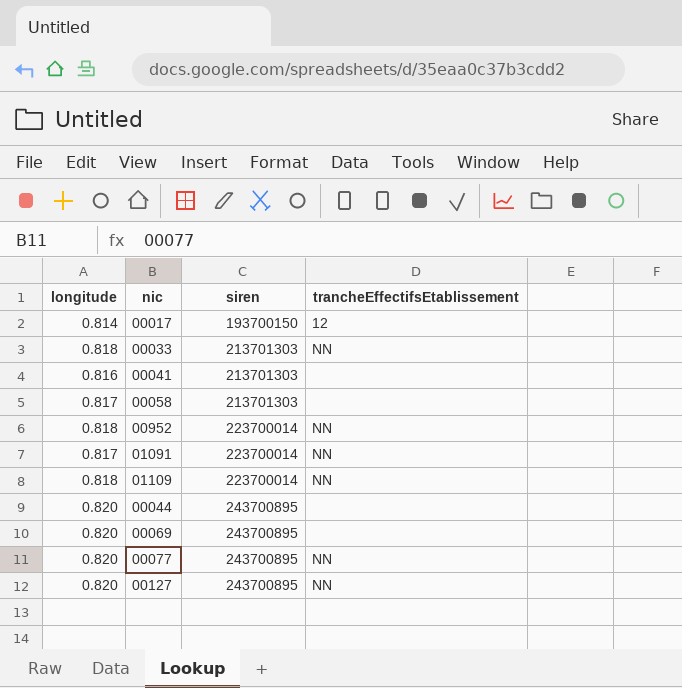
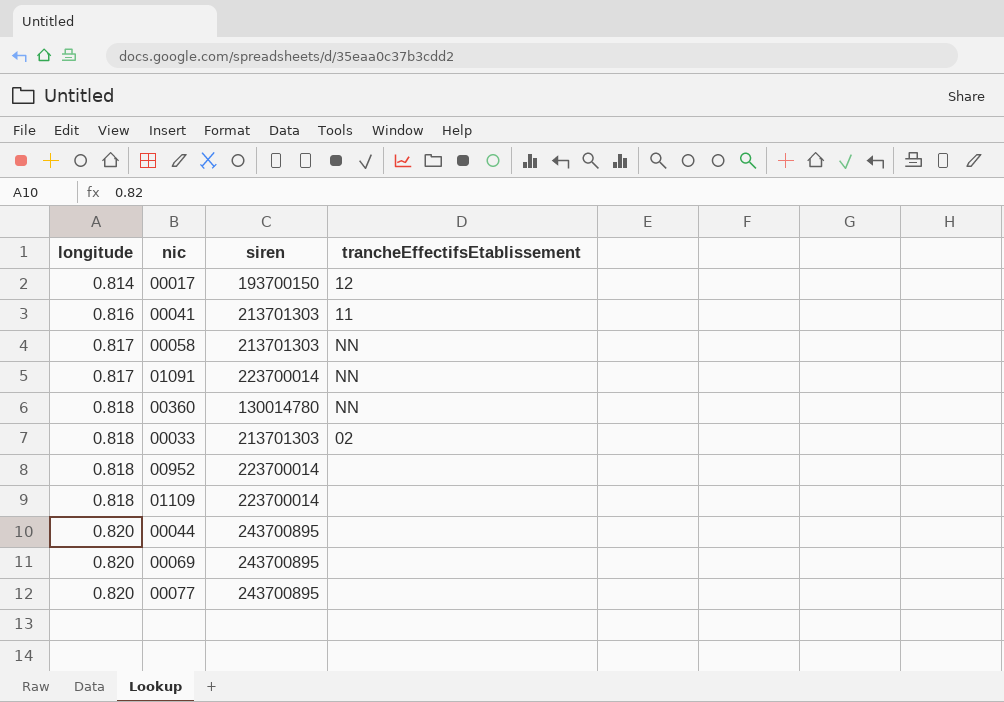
row order: siren ascending -> longitude ascending
row 00127: 0.820 | 243700895 | NN -> none
00041 | trancheEffectifsEtablissement: none -> 11
00058 | trancheEffectifsEtablissement: none -> NN
row 00360: none -> 0.818 | 130014780 | NN
00033 | trancheEffectifsEtablissement: NN -> 02
00952 | trancheEffectifsEtablissement: NN -> none
01109 | trancheEffectifsEtablissement: NN -> none
00077 | trancheEffectifsEtablissement: NN -> none

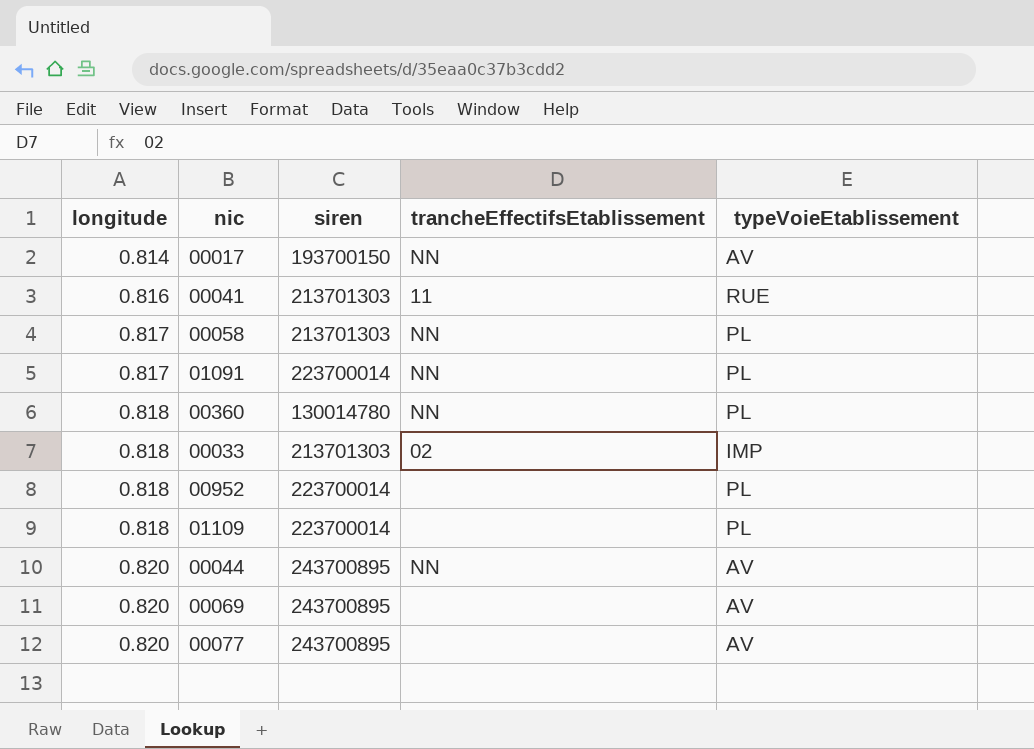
column typeVoieEtablissement | position: none -> 5
00017 | trancheEffectifsEtablissement: 12 -> NN
00044 | trancheEffectifsEtablissement: none -> NN

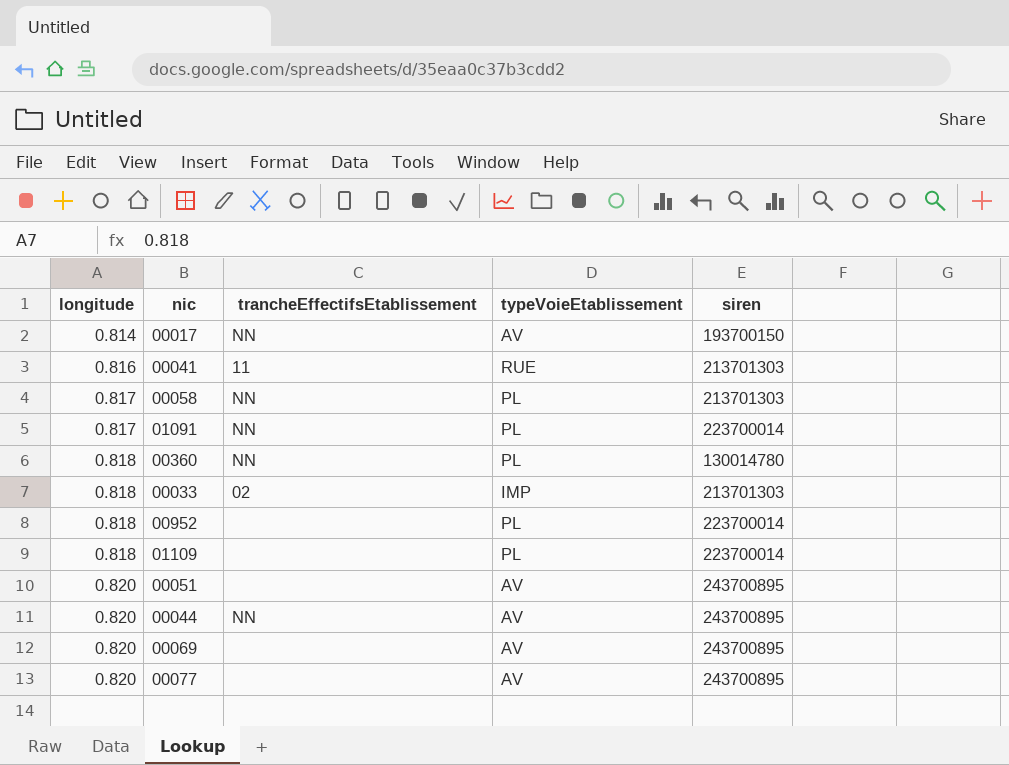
column siren | position: 3 -> 5
row 00051: none -> 0.820 | none | AV | 243700895

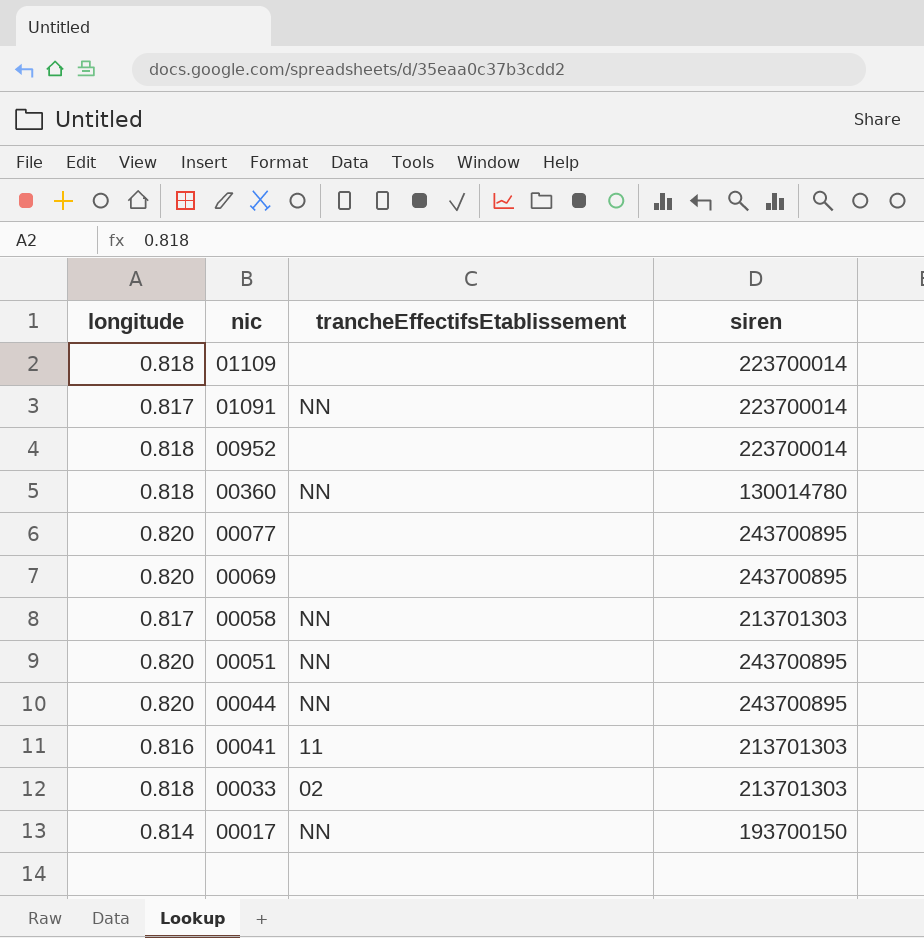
row order: longitude ascending -> nic descending
column typeVoieEtablissement | position: 4 -> none
00051 | trancheEffectifsEtablissement: none -> NN

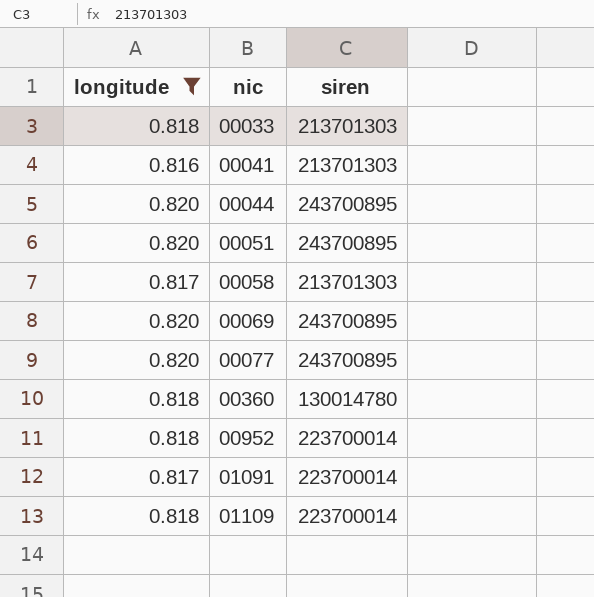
filter: none -> longitude != 0.814
row order: nic descending -> nic ascending
column trancheEffectifsEtablissement | position: 3 -> none

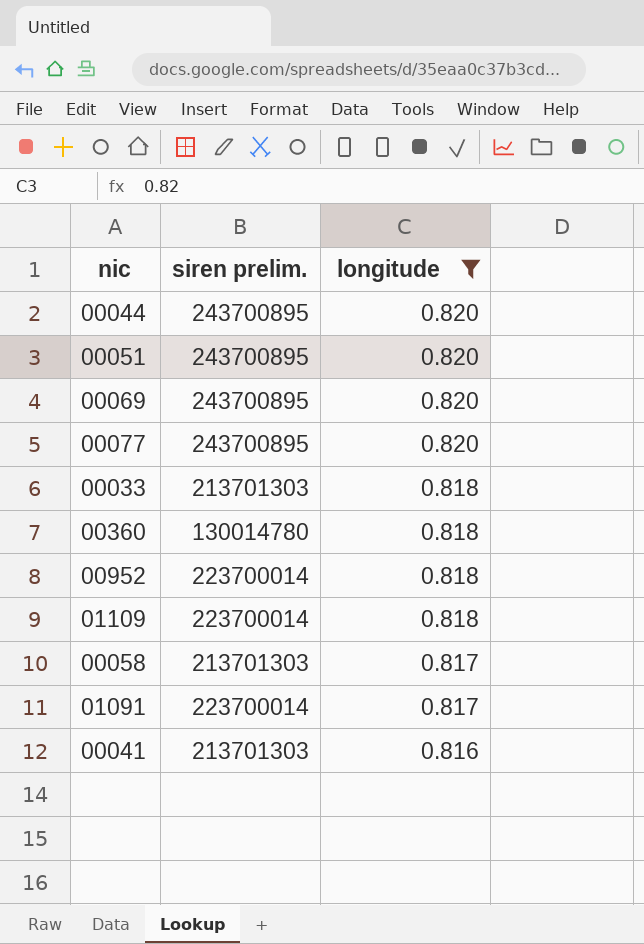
row order: nic ascending -> longitude descending
column name: siren -> siren prelim.
column longitude | position: 1 -> 3

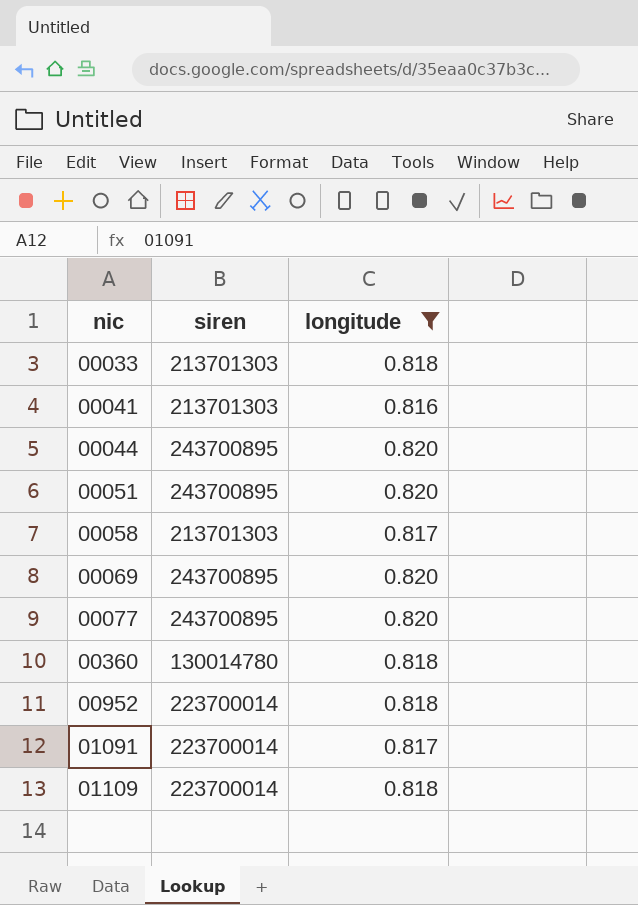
row order: longitude descending -> nic ascending
column name: siren prelim. -> siren

